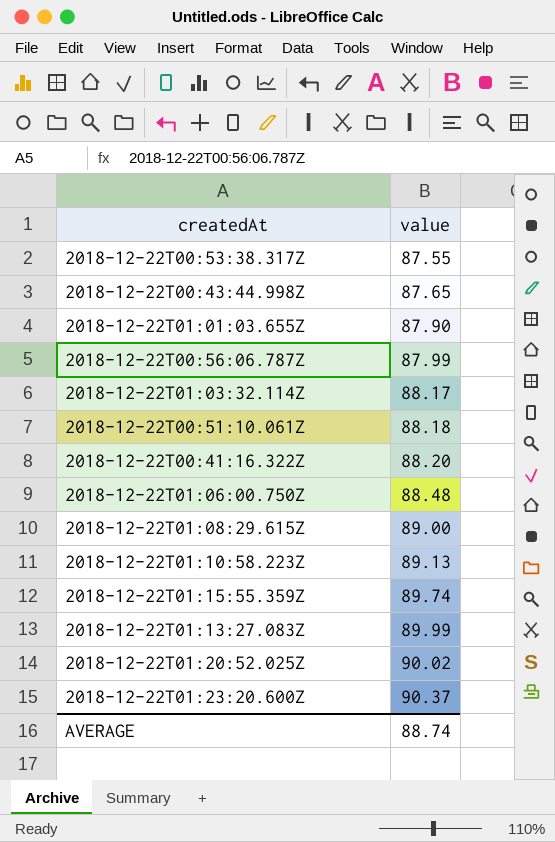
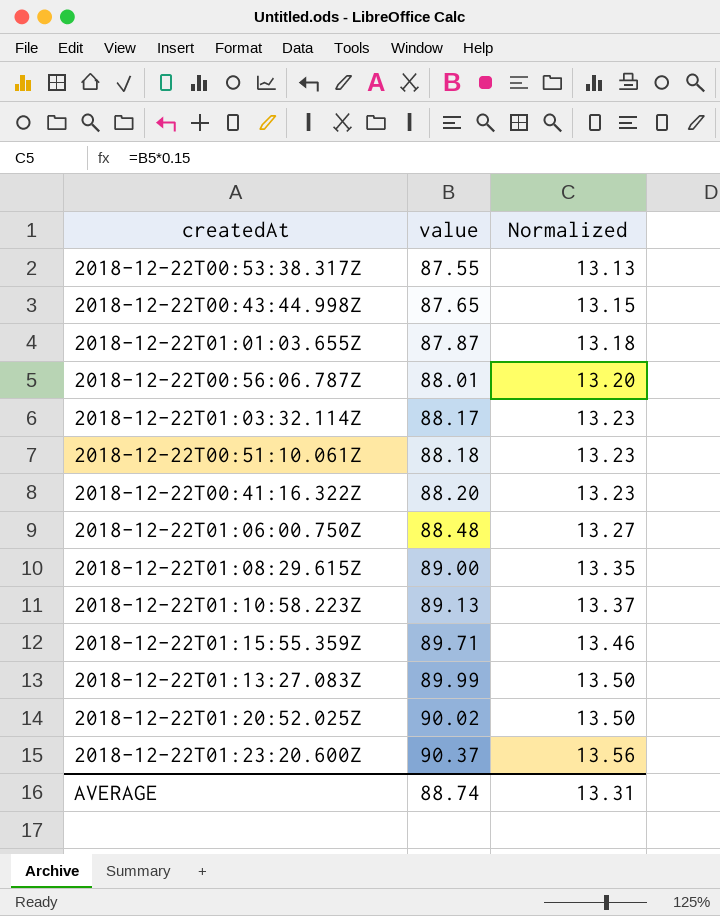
column Normalized | formula: none -> [value] * 0.15
2018-12-22T01:01:03.655Z | value: 87.90 -> 87.87
2018-12-22T00:56:06.787Z | value: 87.99 -> 88.01
2018-12-22T01:15:55.359Z | value: 89.74 -> 89.71

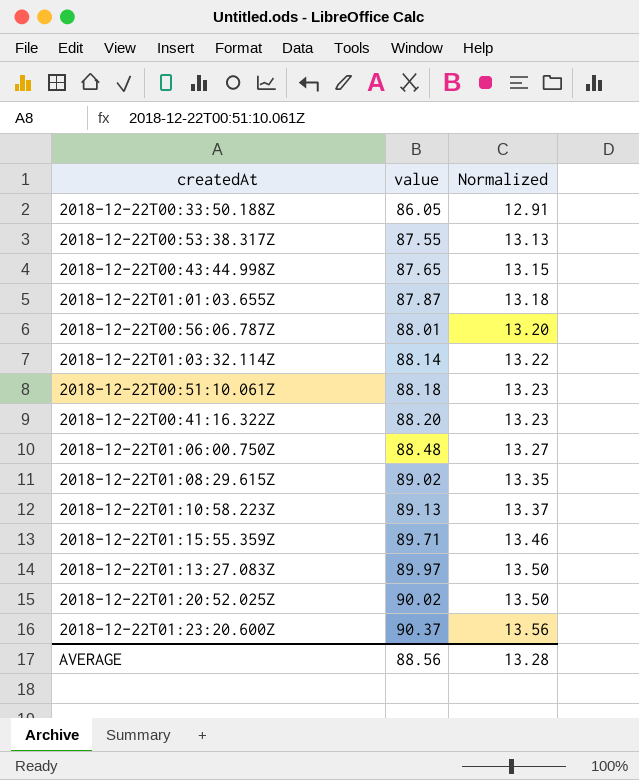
row 2018-12-22T00:33:50.188Z: none -> 86.05 | 12.91
2018-12-22T01:03:32.114Z | value: 88.17 -> 88.14
2018-12-22T01:03:32.114Z | Normalized: 13.23 -> 13.22
2018-12-22T01:08:29.615Z | value: 89.00 -> 89.02
2018-12-22T01:13:27.083Z | value: 89.99 -> 89.97
AVERAGE | value: 88.74 -> 88.56
AVERAGE | Normalized: 13.31 -> 13.28

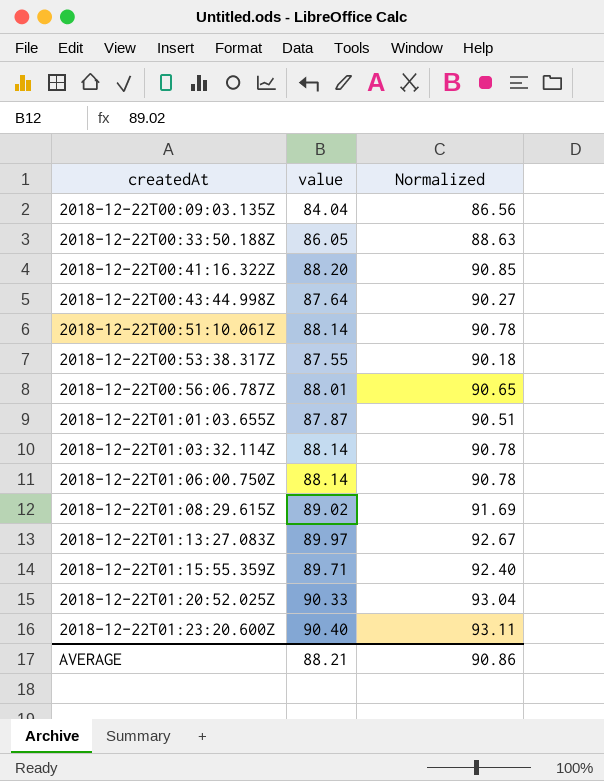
row order: value ascending -> createdAt ascending
column Normalized | formula: [value] * 0.15 -> [value] * 1.03
row 2018-12-22T01:10:58.223Z: 89.13 | 13.37 -> none
row 2018-12-22T00:09:03.135Z: none -> 84.04 | 86.56
2018-12-22T00:43:44.998Z | value: 87.65 -> 87.64
2018-12-22T00:51:10.061Z | value: 88.18 -> 88.14
2018-12-22T01:06:00.750Z | value: 88.48 -> 88.14
2018-12-22T01:20:52.025Z | value: 90.02 -> 90.33
2018-12-22T01:23:20.600Z | value: 90.37 -> 90.40
AVERAGE | value: 88.56 -> 88.21
AVERAGE | Normalized: 13.28 -> 90.86

